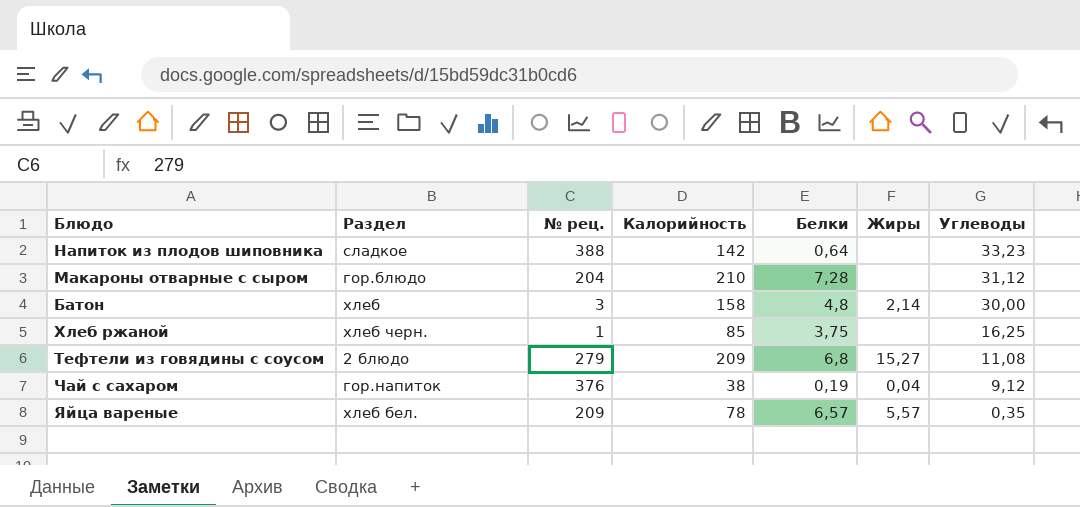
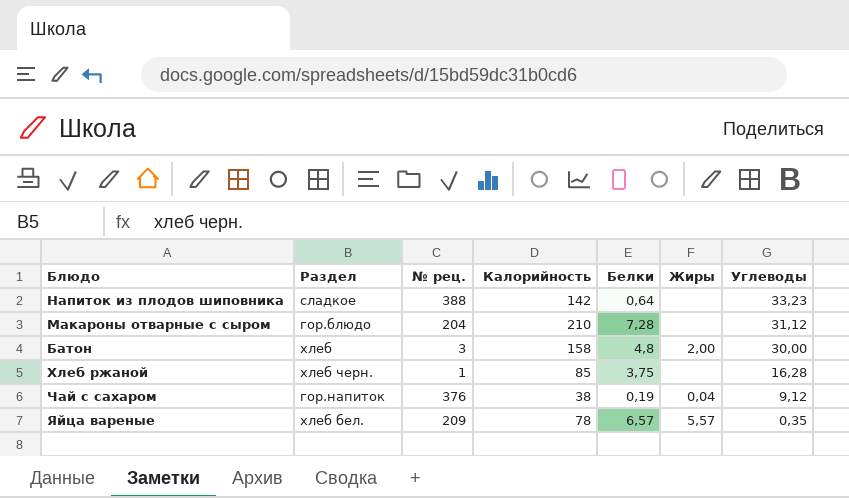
row Тефтели из говядины с соусом: 2 блюдо | 279 | 209 | 6,8 | 15,27 | 11,08 -> none
Батон | Жиры: 2,14 -> 2,00
Хлеб ржаной | Углеводы: 16,25 -> 16,28

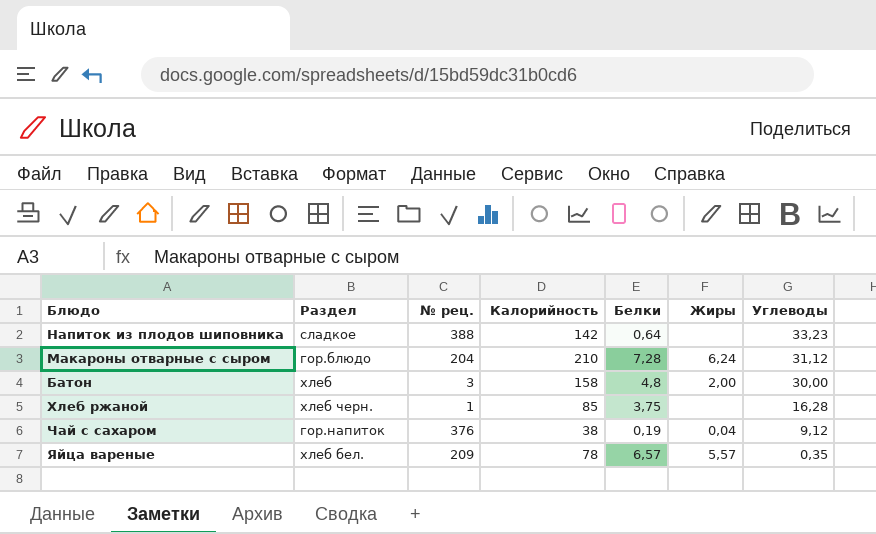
Макароны отварные с сыром | Жиры: none -> 6,24

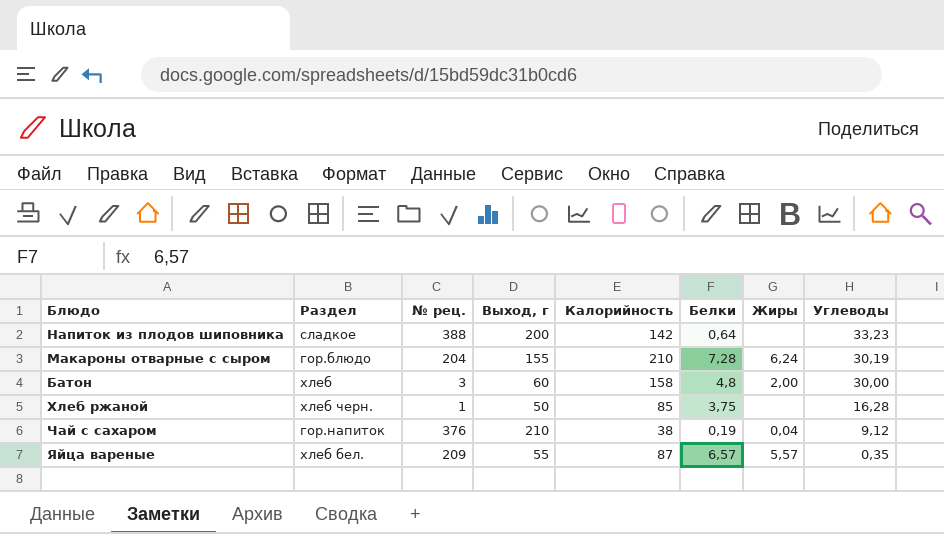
column Выход, г | position: none -> 4
Макароны отварные с сыром | Углеводы: 31,12 -> 30,19
Яйца вареные | Калорийность: 78 -> 87

